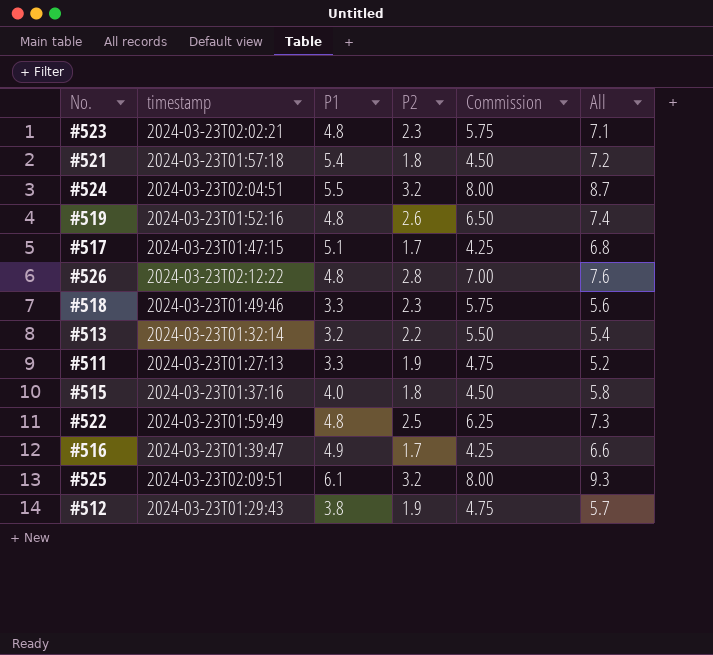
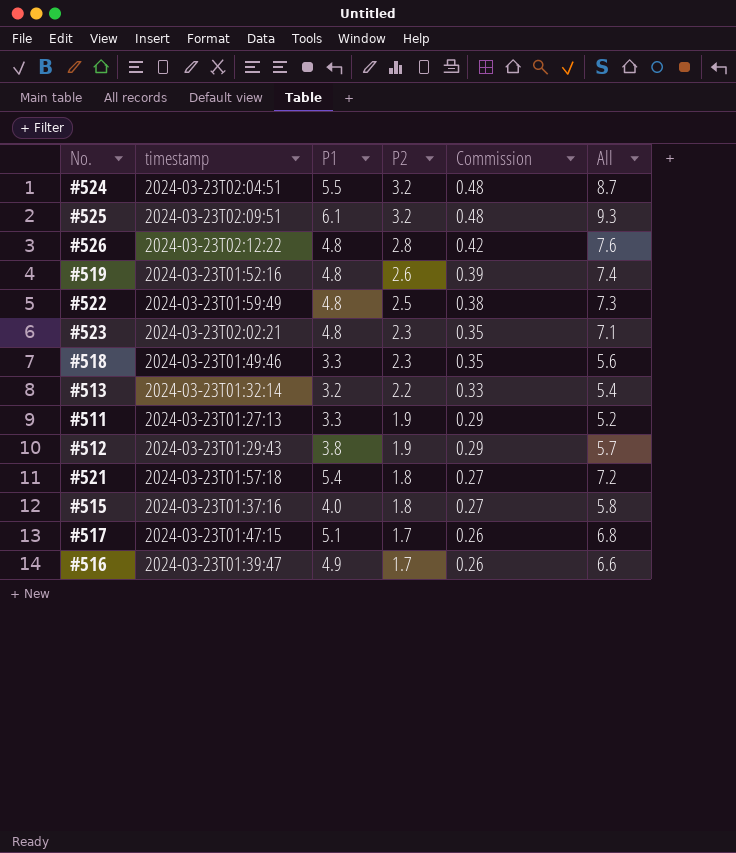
row order: none -> P2 descending
column Commission | formula: [P2] * 2.5 -> [P2] * 0.15

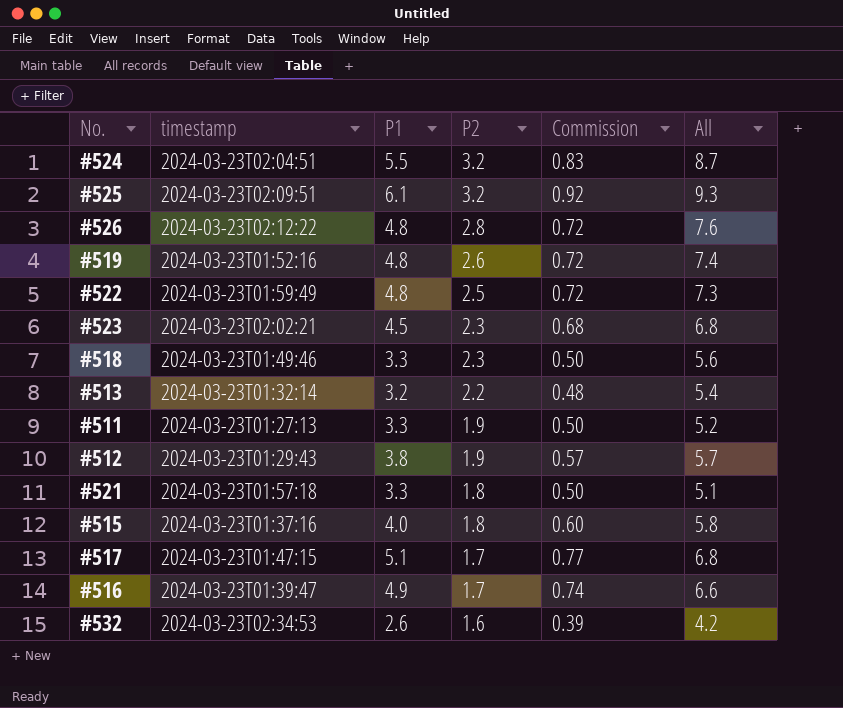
column Commission | formula: [P2] * 0.15 -> [P1] * 0.15
#523 | P1: 4.8 -> 4.5
#523 | All: 7.1 -> 6.8
#521 | P1: 5.4 -> 3.3
#521 | All: 7.2 -> 5.1
row #532: none -> 2024-03-23T02:34:53 | 2.6 | 1.6 | 0.39 | 4.2

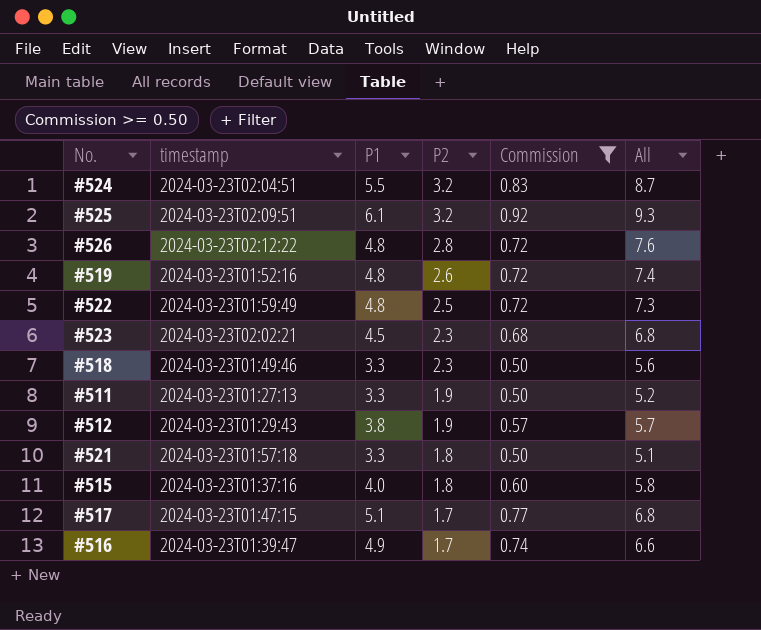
filter: none -> Commission >= 0.50

